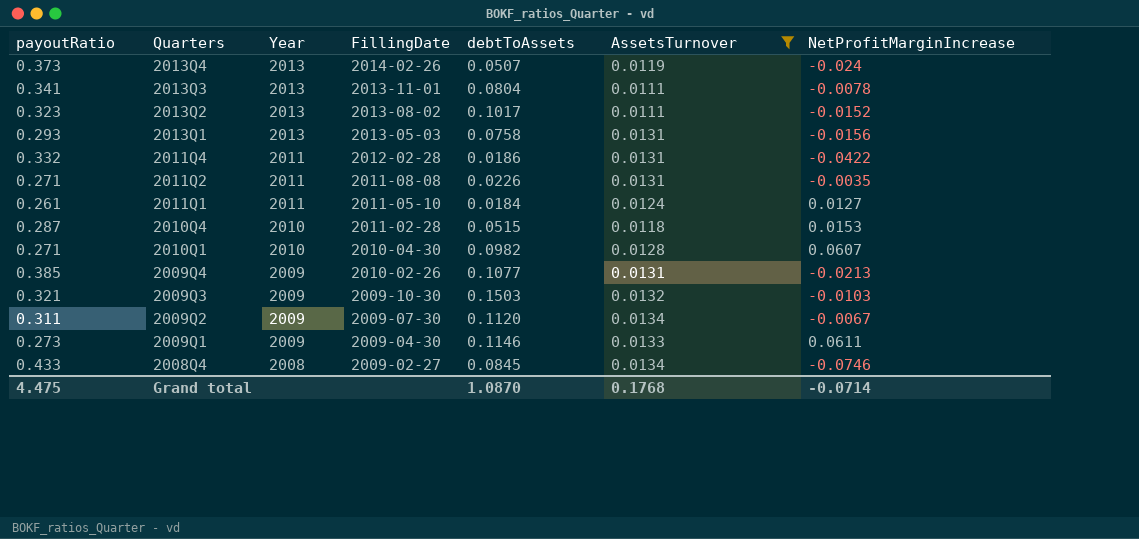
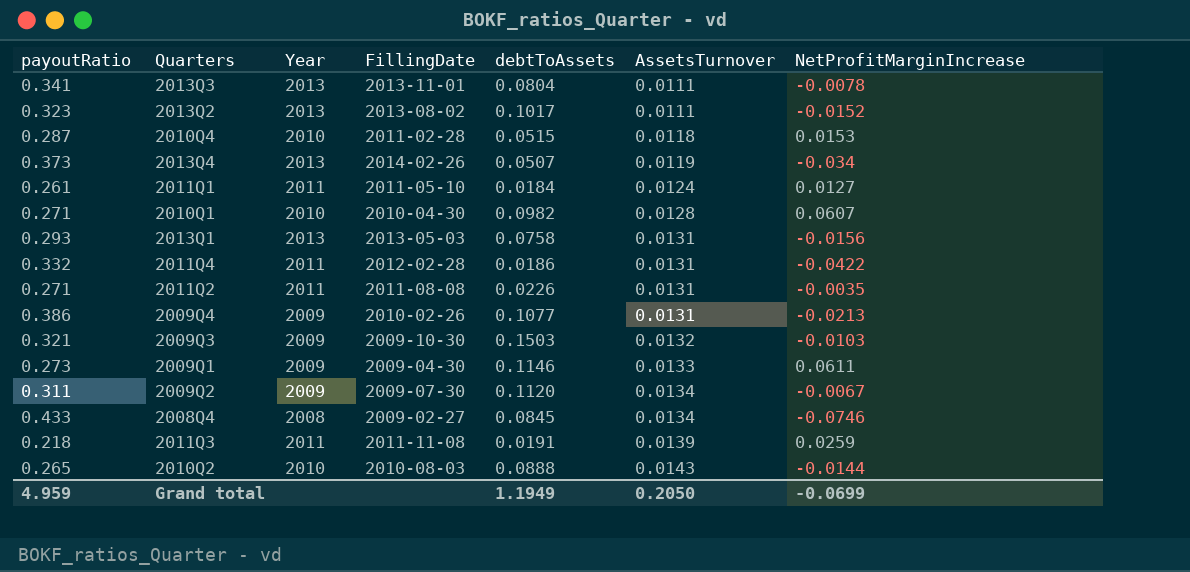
filter: AssetsTurnover <= 0.0134 -> none
row order: Quarters descending -> AssetsTurnover ascending
2013Q4 | NetProfitMarginIncrease: -0.024 -> -0.034
2009Q4 | payoutRatio: 0.385 -> 0.386
Grand total | payoutRatio: 4.475 -> 4.959
Grand total | debtToAssets: 1.0870 -> 1.1949
Grand total | AssetsTurnover: 0.1768 -> 0.2050
Grand total | NetProfitMarginIncrease: -0.0714 -> -0.0699

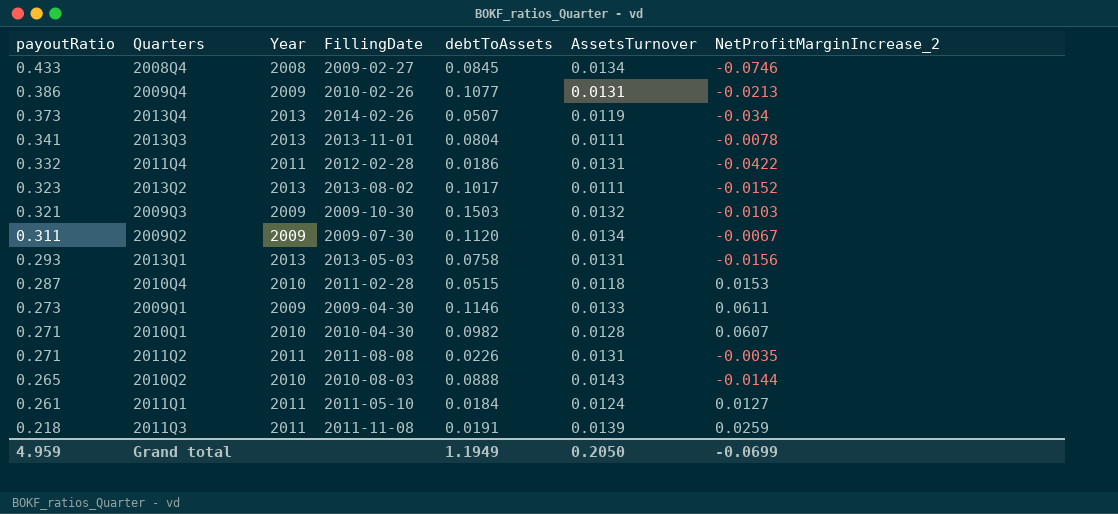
row order: AssetsTurnover ascending -> payoutRatio descending
column name: NetProfitMarginIncrease -> NetProfitMarginIncrease_2

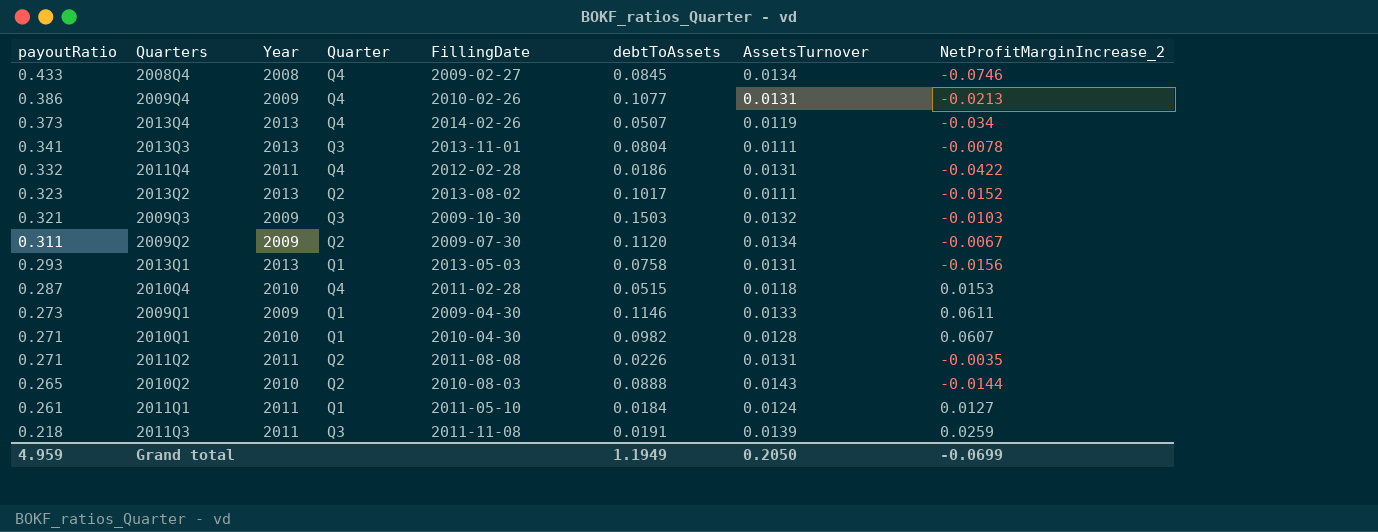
column Quarter | position: none -> 4

